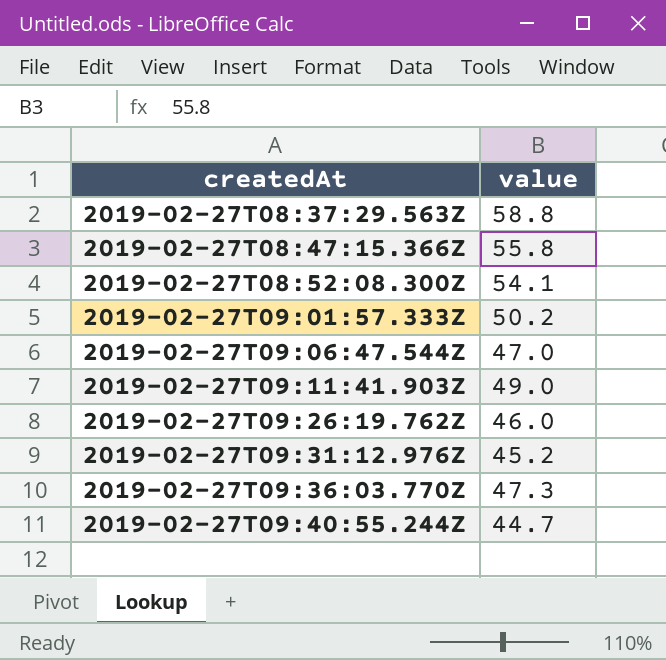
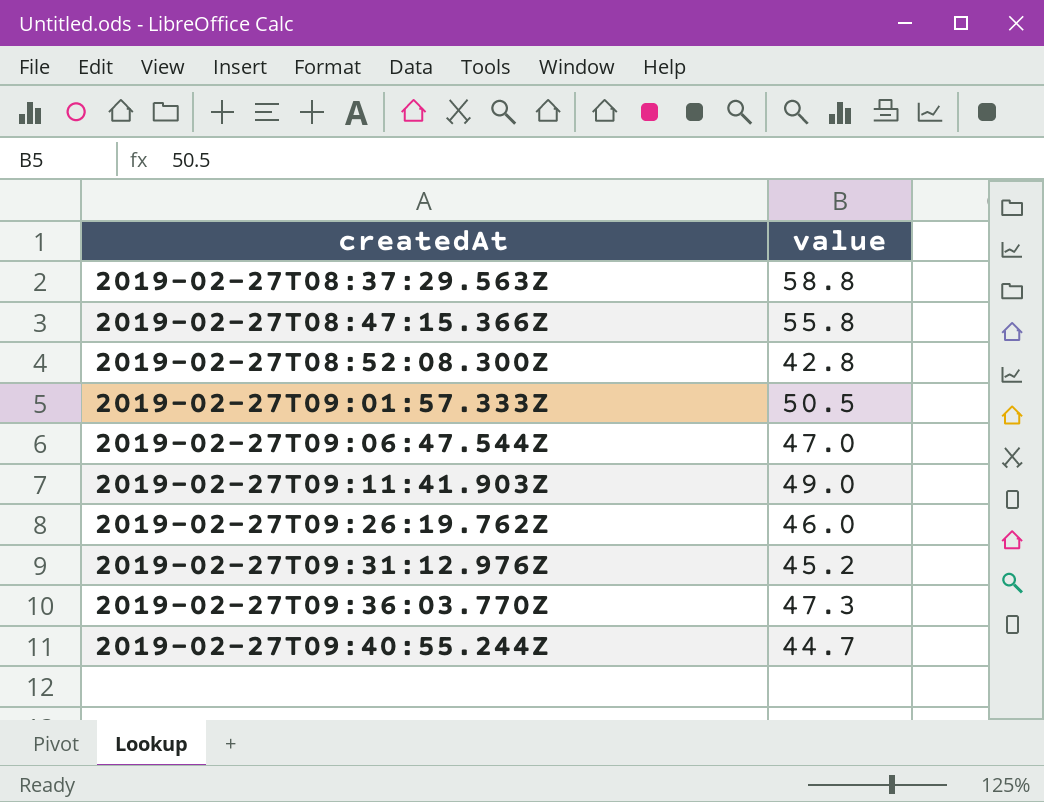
2019-02-27T08:52:08.300Z | value: 54.1 -> 42.8
2019-02-27T09:01:57.333Z | value: 50.2 -> 50.5

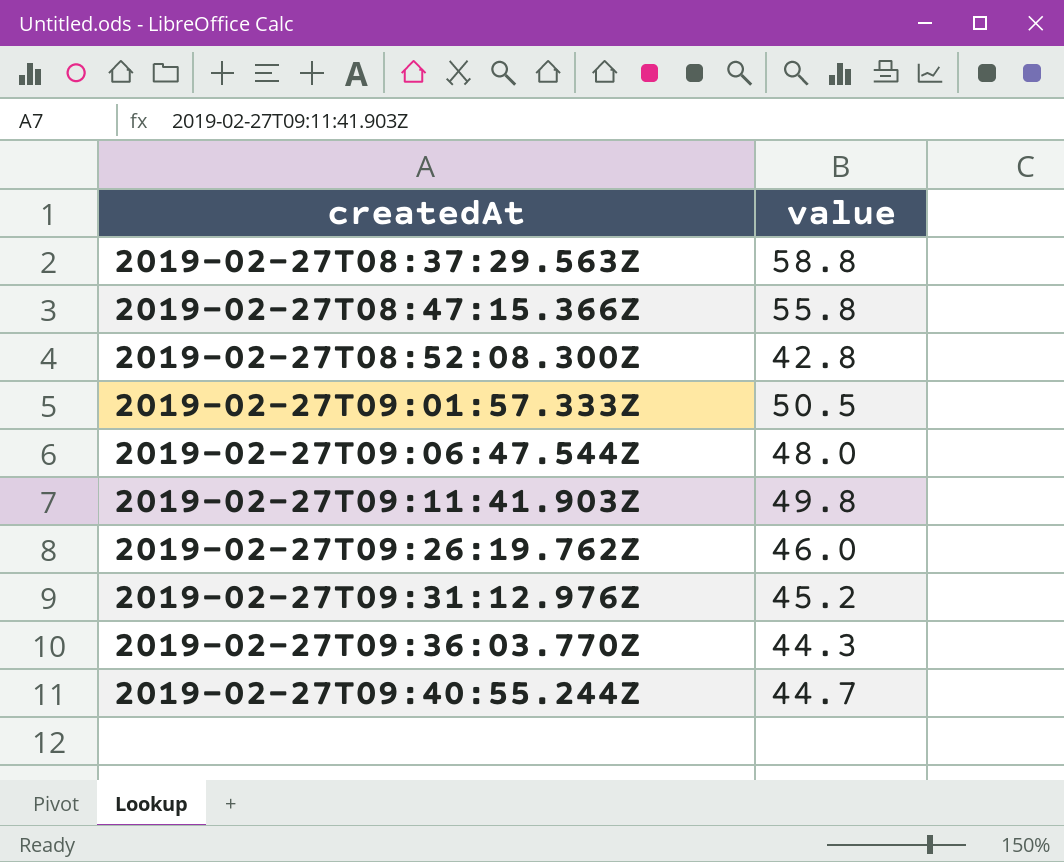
2019-02-27T09:06:47.544Z | value: 47.0 -> 48.0
2019-02-27T09:11:41.903Z | value: 49.0 -> 49.8
2019-02-27T09:36:03.770Z | value: 47.3 -> 44.3

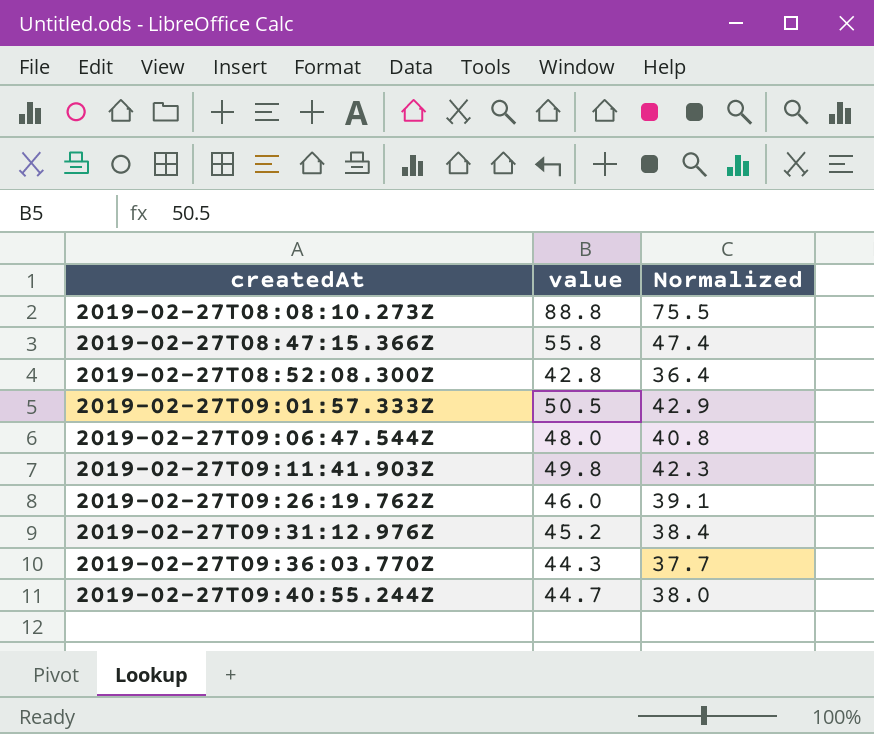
column Normalized | formula: none -> [value] * 0.85
row 2019-02-27T08:37:29.563Z: 58.8 -> none
row 2019-02-27T08:08:10.273Z: none -> 88.8 | 75.5

